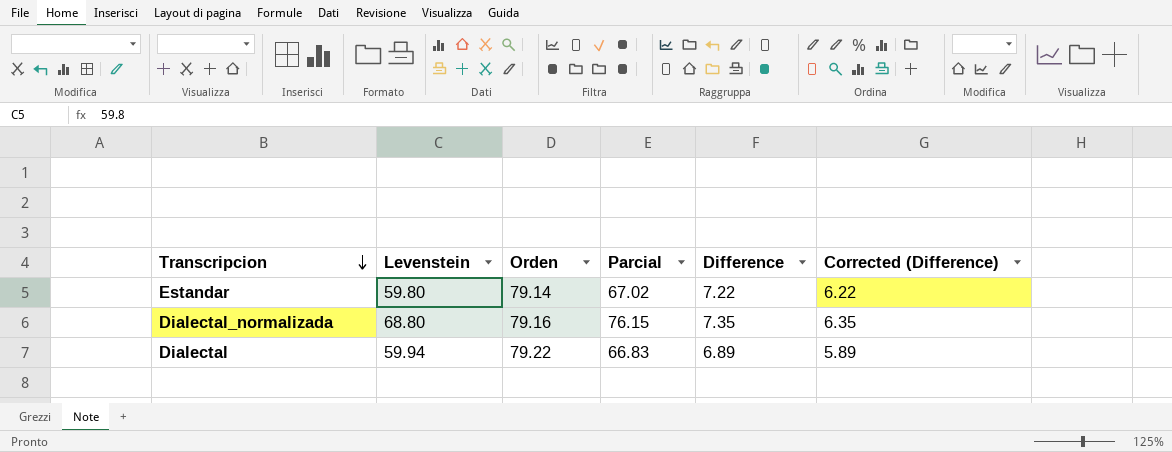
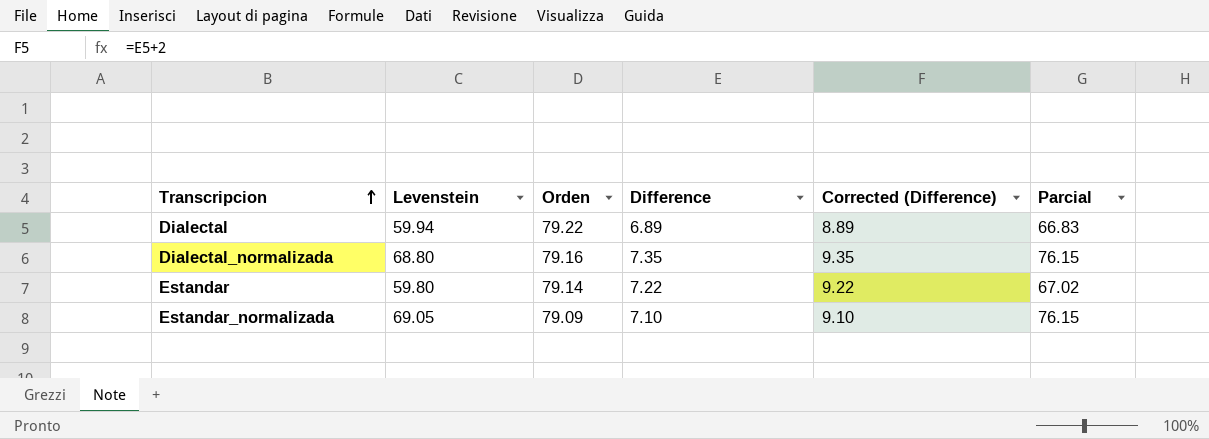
row order: Transcripcion descending -> Transcripcion ascending
column Corrected (Difference) | formula: [Difference] - 1 -> [Difference] + 2
column Parcial | position: 4 -> 6
row Estandar_normalizada: none -> 69.05 | 79.09 | 7.10 | 9.10 | 76.15

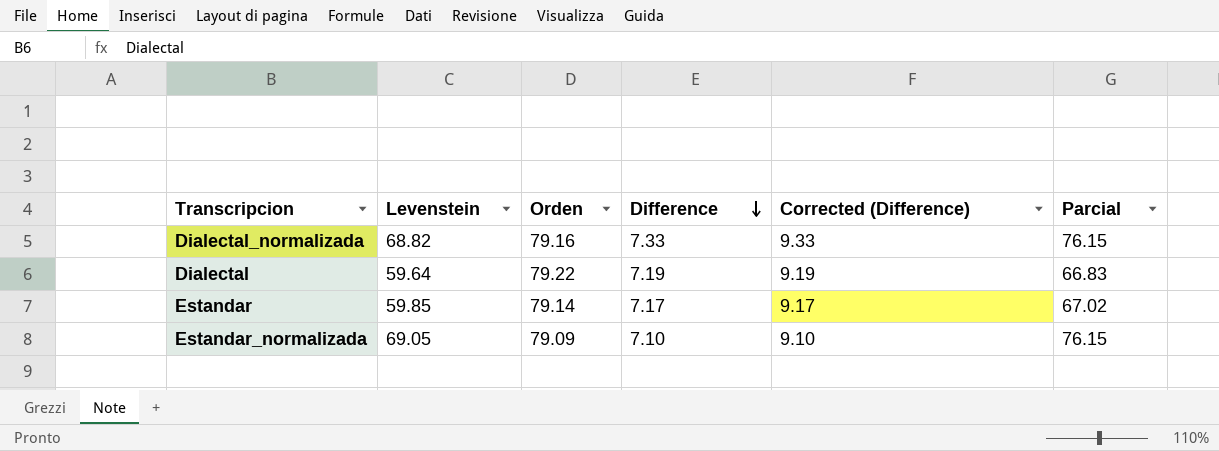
row order: Transcripcion ascending -> Difference descending
Dialectal_normalizada | Levenstein: 68.80 -> 68.82
Dialectal_normalizada | Difference: 7.35 -> 7.33
Dialectal_normalizada | Corrected (Difference): 9.35 -> 9.33
Dialectal | Levenstein: 59.94 -> 59.64
Dialectal | Difference: 6.89 -> 7.19
Dialectal | Corrected (Difference): 8.89 -> 9.19
Estandar | Levenstein: 59.80 -> 59.85
Estandar | Difference: 7.22 -> 7.17
Estandar | Corrected (Difference): 9.22 -> 9.17

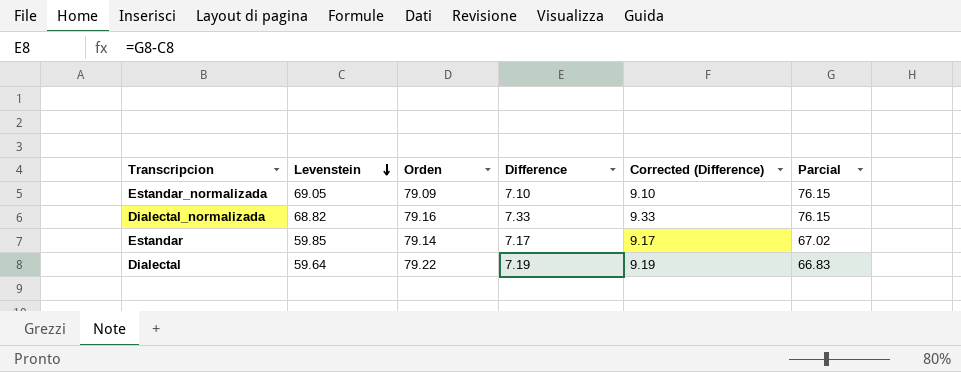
row order: Difference descending -> Levenstein descending

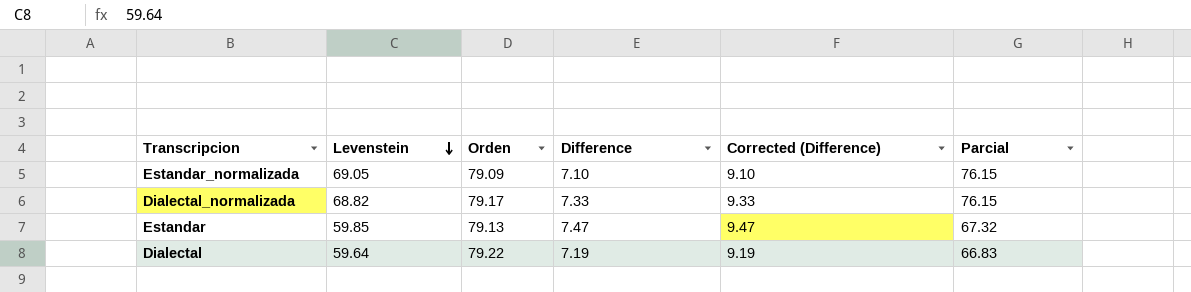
Dialectal_normalizada | Orden: 79.16 -> 79.17
Estandar | Orden: 79.14 -> 79.13
Estandar | Difference: 7.17 -> 7.47
Estandar | Corrected (Difference): 9.17 -> 9.47
Estandar | Parcial: 67.02 -> 67.32

